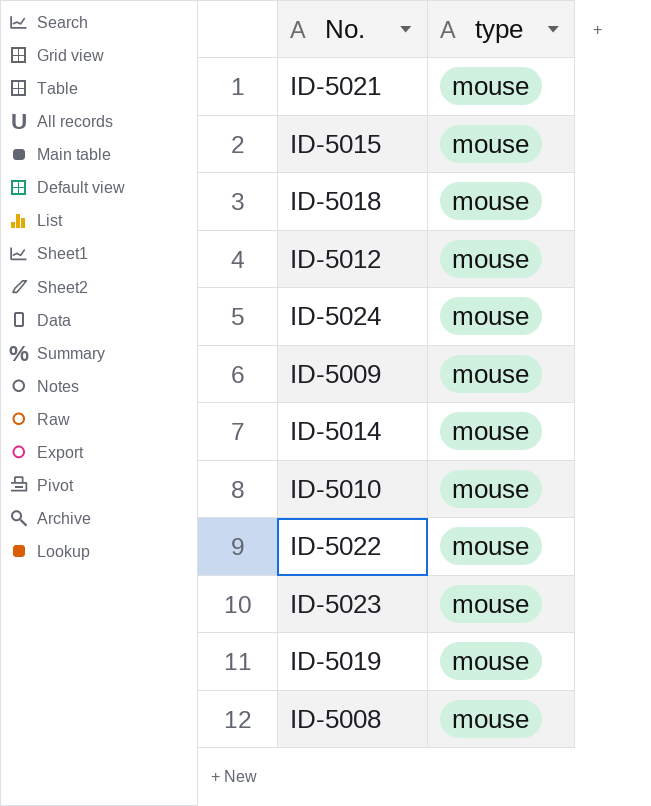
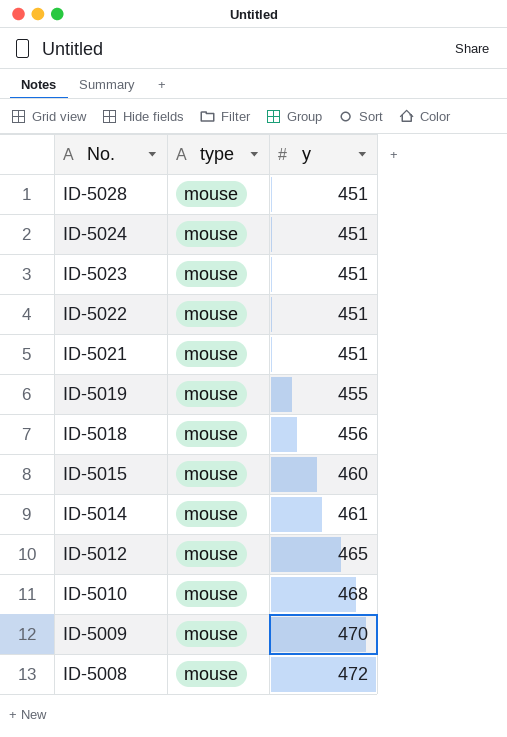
row order: none -> No. descending
column y | position: none -> 3
row ID-5028: none -> mouse | 451

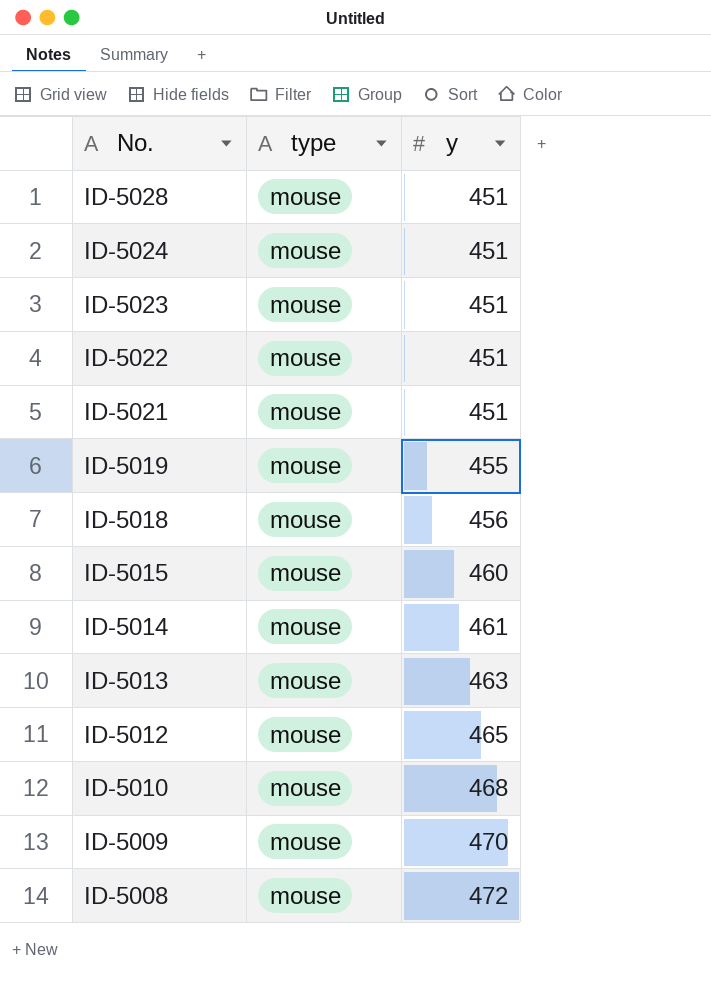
row ID-5013: none -> mouse | 463

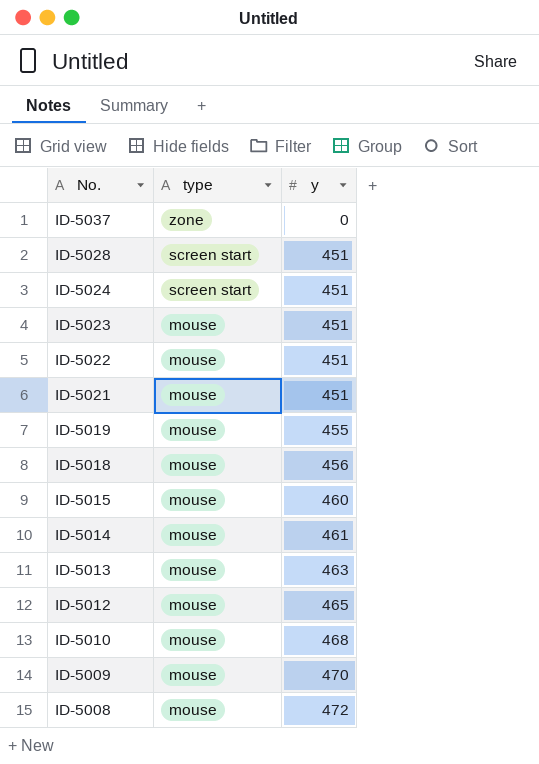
row ID-5037: none -> zone | 0
ID-5028 | type: mouse -> screen start
ID-5024 | type: mouse -> screen start

